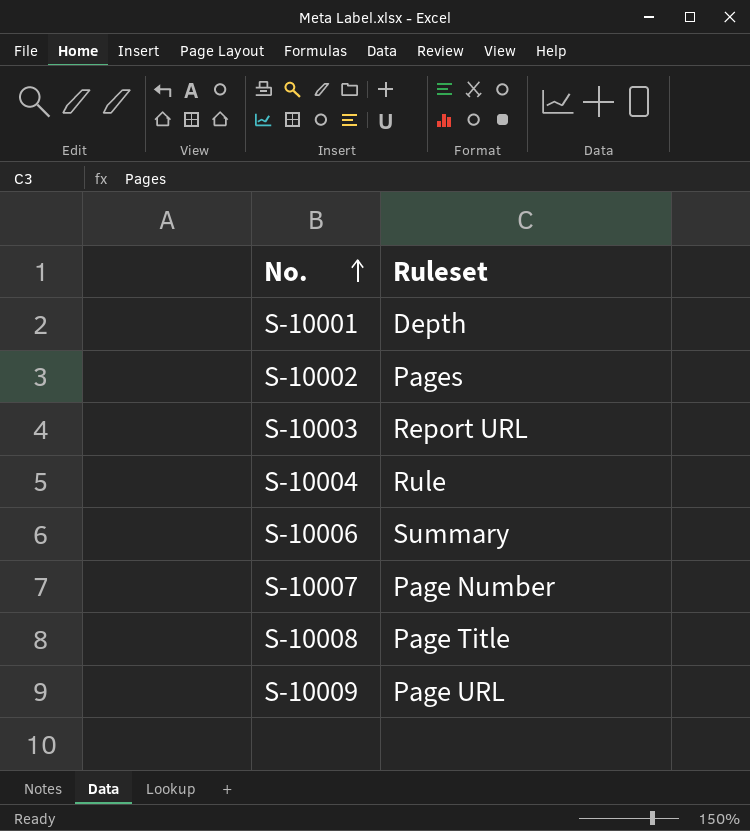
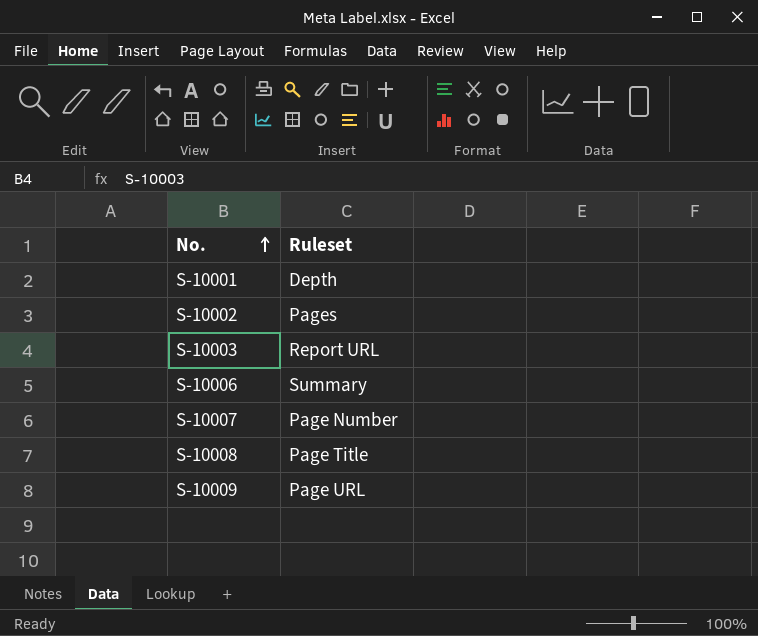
row S-10004: Rule -> none

